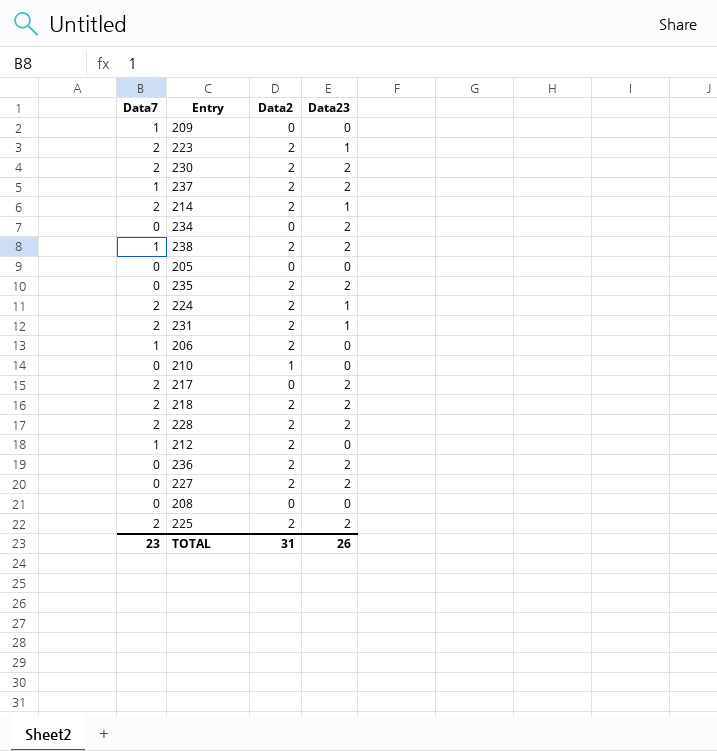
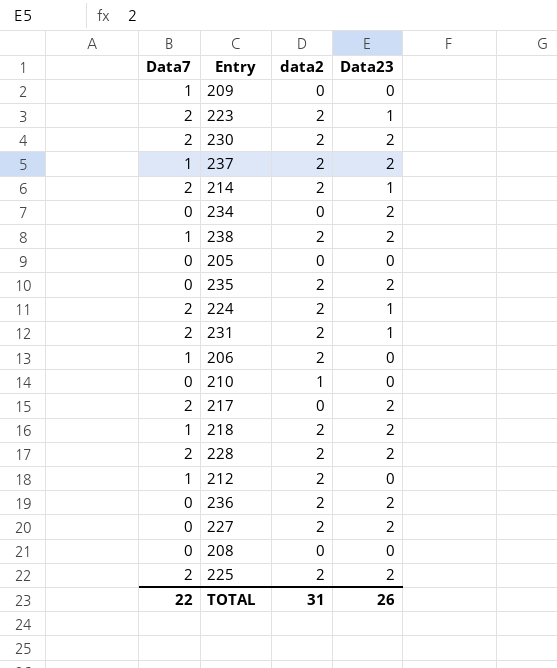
column name: Data2 -> data2
218 | Data7: 2 -> 1
TOTAL | Data7: 23 -> 22

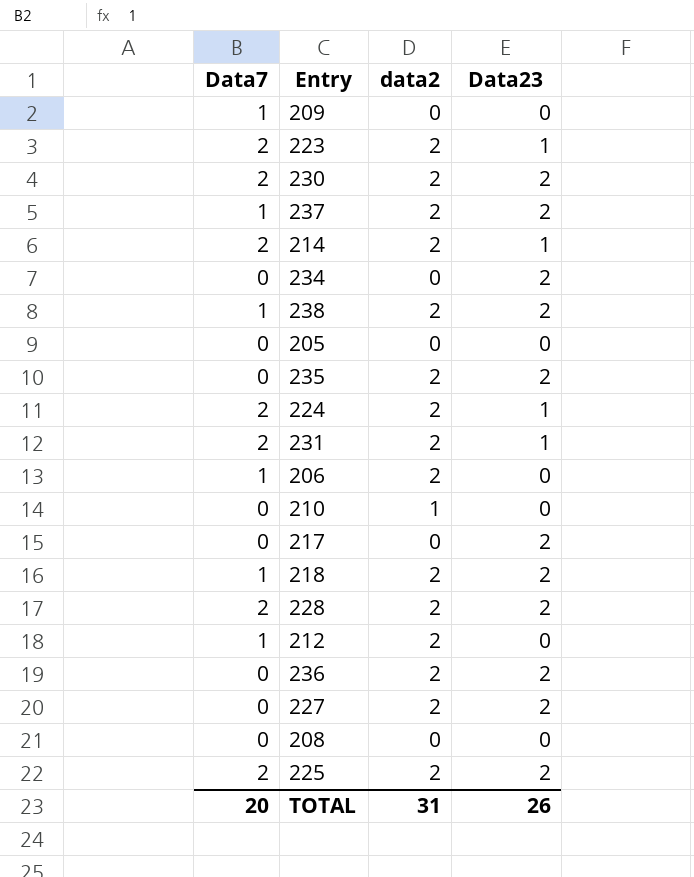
217 | Data7: 2 -> 0
TOTAL | Data7: 22 -> 20

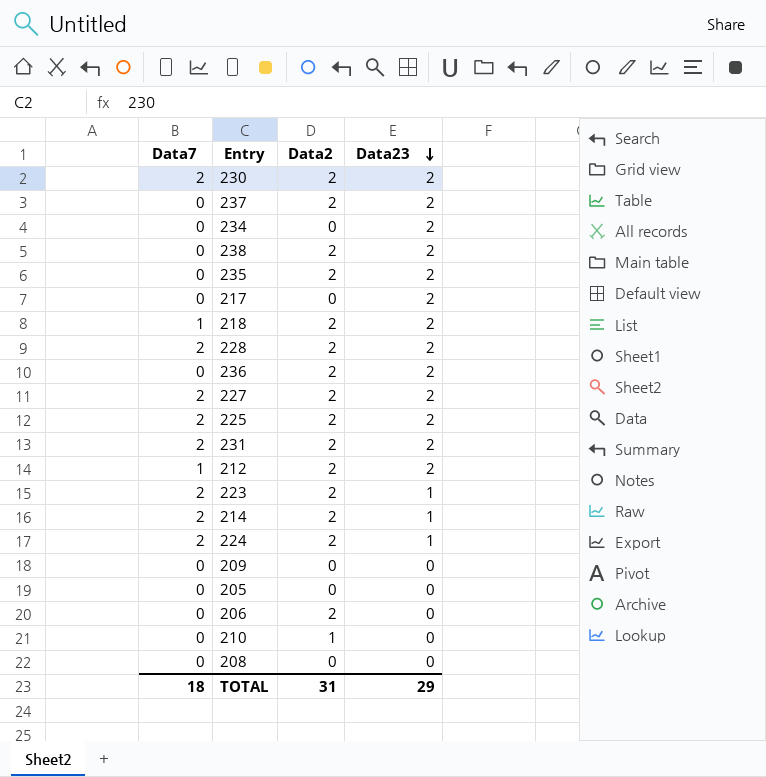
row order: none -> Data23 descending
column name: data2 -> Data2
237 | Data7: 1 -> 0
238 | Data7: 1 -> 0
227 | Data7: 0 -> 2
231 | Data23: 1 -> 2
212 | Data23: 0 -> 2
209 | Data7: 1 -> 0
206 | Data7: 1 -> 0
TOTAL | Data7: 20 -> 18
TOTAL | Data23: 26 -> 29

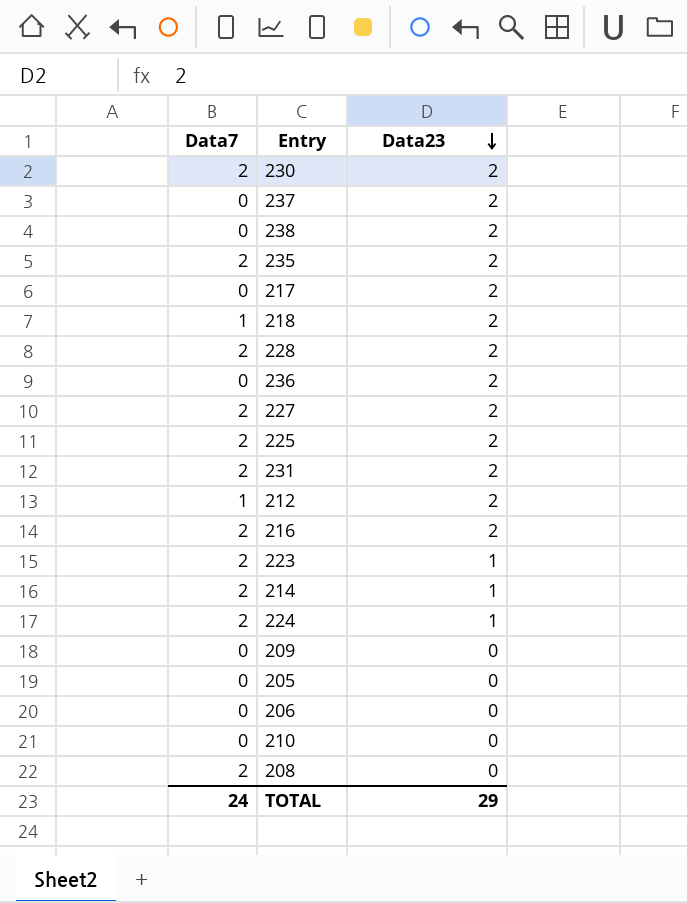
column Data2 | position: 3 -> none
row 234: 0 | 0 | 2 -> none
235 | Data7: 0 -> 2
row 216: none -> 2 | 2
208 | Data7: 0 -> 2
TOTAL | Data7: 18 -> 24

